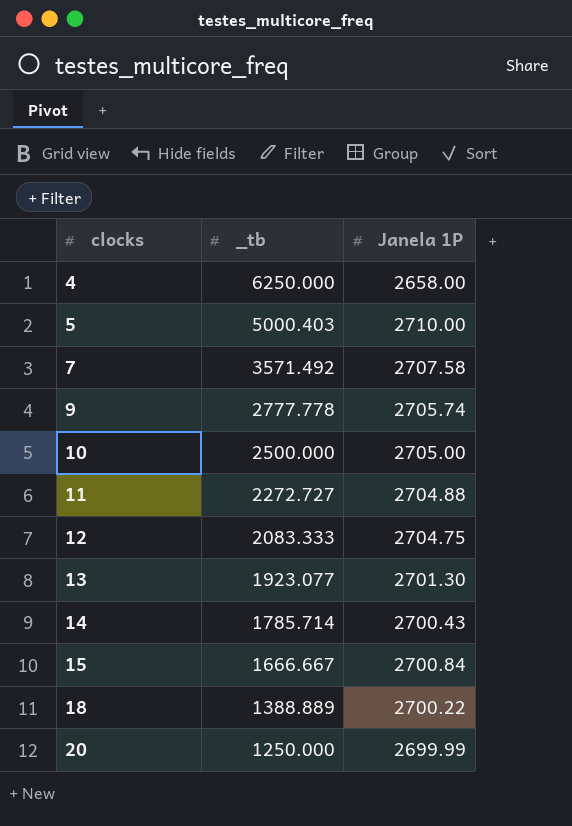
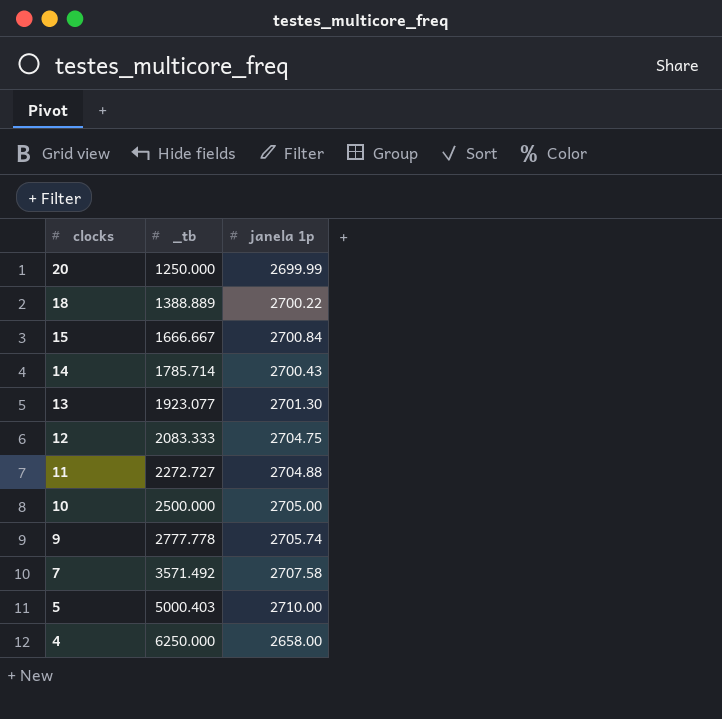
row order: clocks ascending -> clocks descending
column name: Janela 1P -> janela 1p

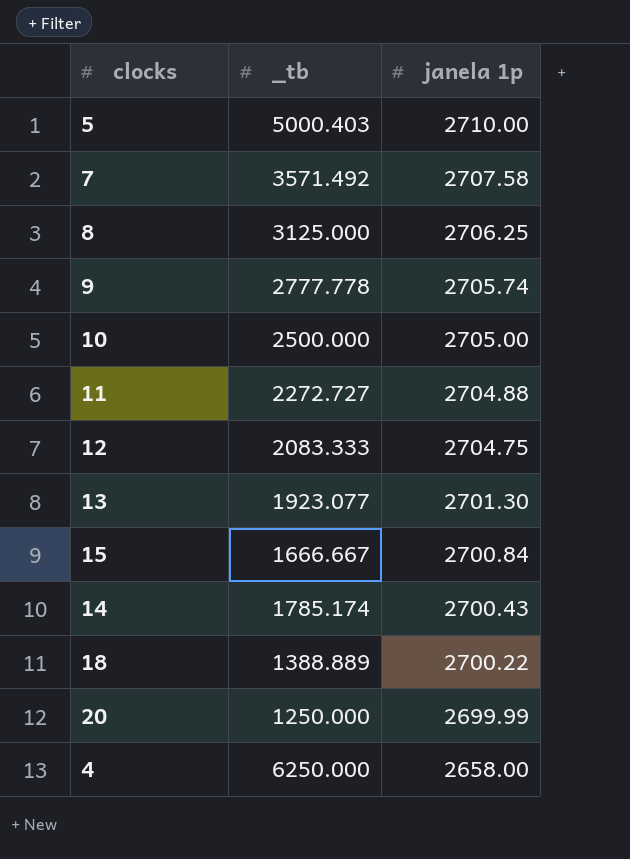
row order: clocks descending -> janela 1p descending
row 8: none -> 3125.000 | 2706.25
14 | _tb: 1785.714 -> 1785.174

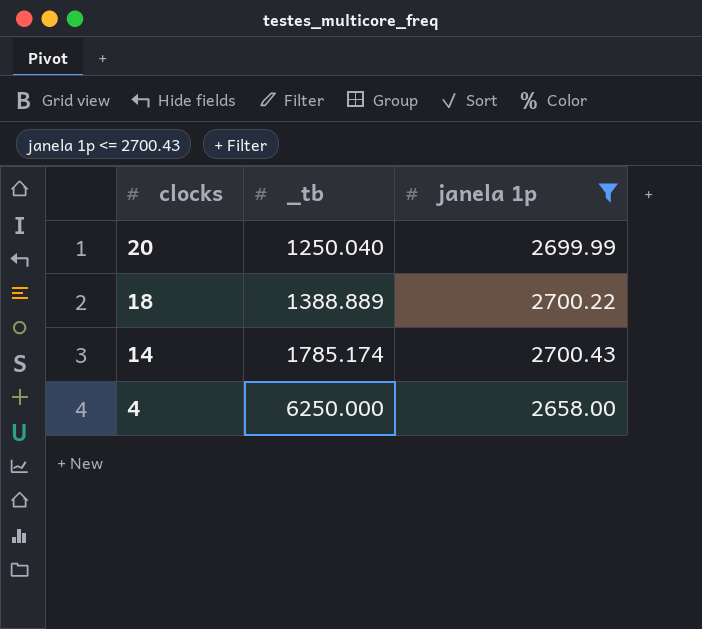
filter: none -> janela 1p <= 2700.43
row order: janela 1p descending -> clocks descending
20 | _tb: 1250.000 -> 1250.040

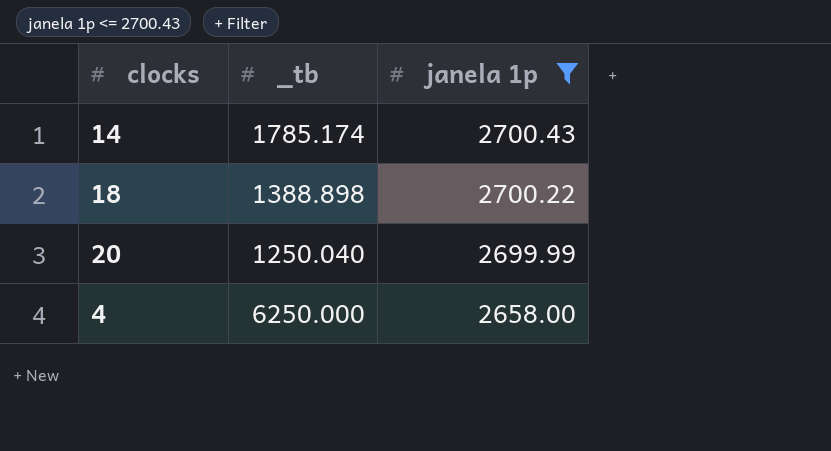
row order: clocks descending -> janela 1p descending
18 | _tb: 1388.889 -> 1388.898

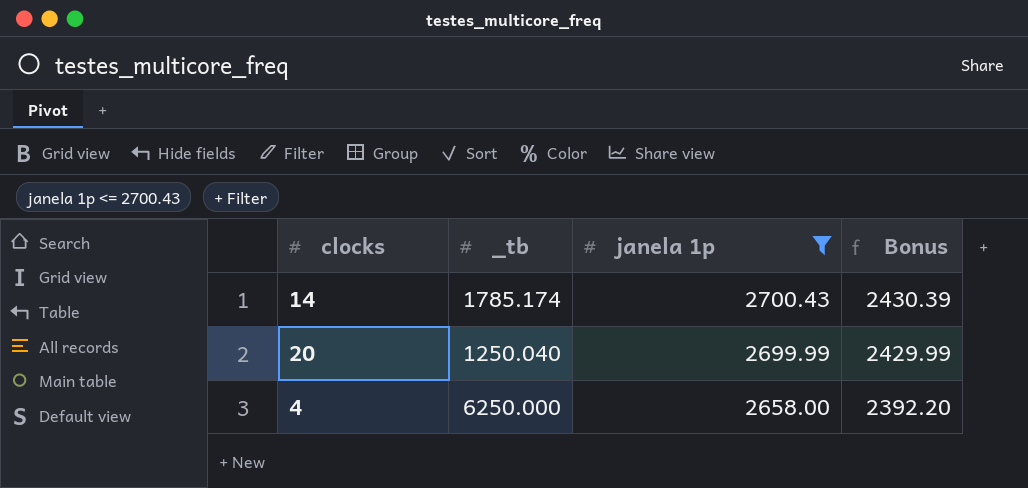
column Bonus | formula: none -> [janela 1p] * 0.9
row 18: 1388.898 | 2700.22 -> none

